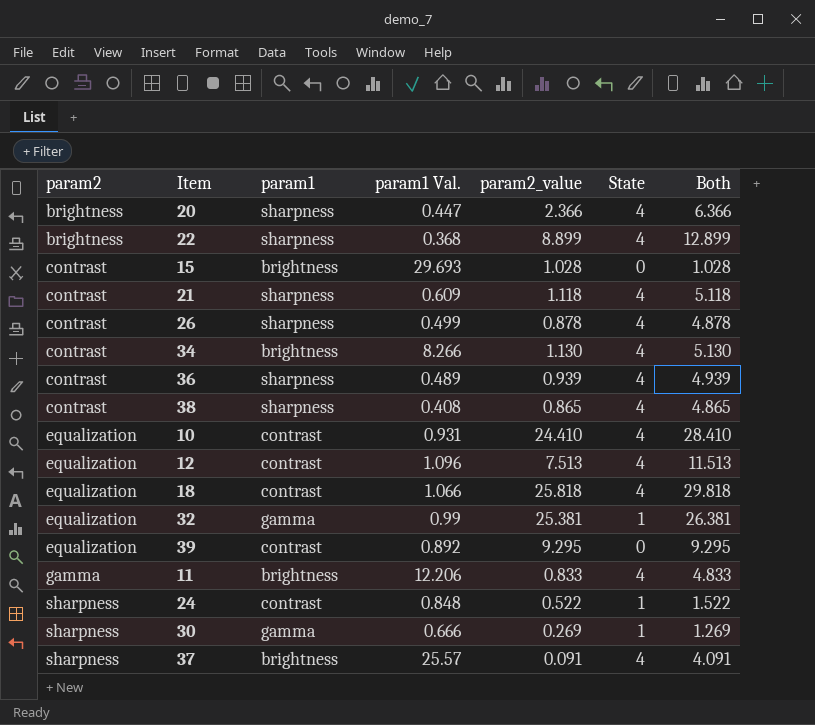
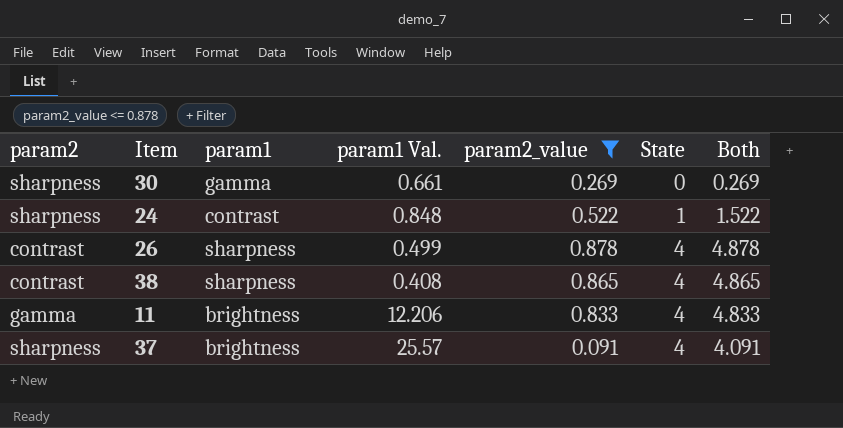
filter: none -> param2_value <= 0.878
row order: param2 ascending -> State ascending
30 | param1 Val.: 0.666 -> 0.661
30 | State: 1 -> 0
30 | Both: 1.269 -> 0.269

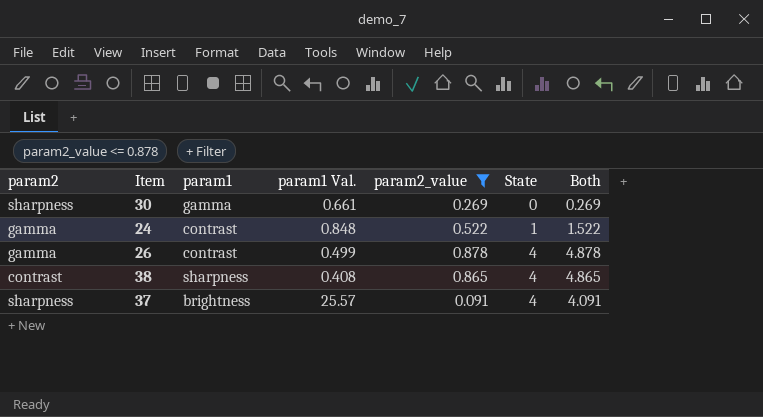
row 11: gamma | brightness | 12.206 | 0.833 | 4 | 4.833 -> none
24 | param2: sharpness -> gamma
26 | param2: contrast -> gamma
26 | param1: sharpness -> contrast

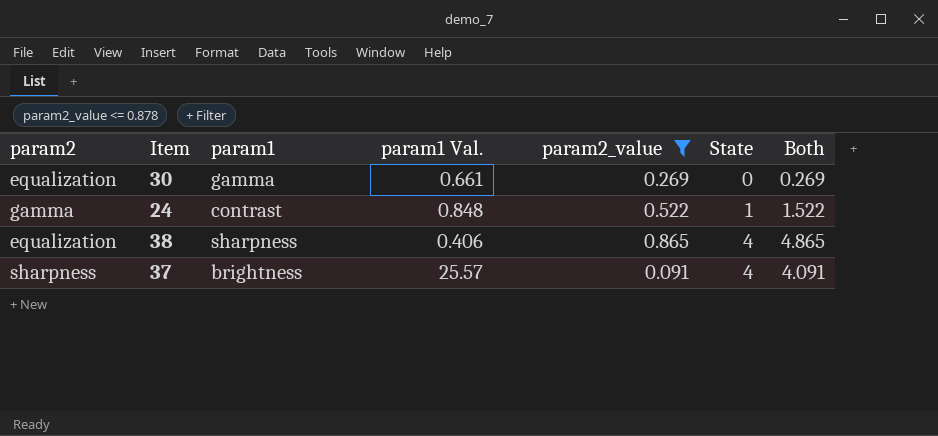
row 26: gamma | contrast | 0.499 | 0.878 | 4 | 4.878 -> none
30 | param2: sharpness -> equalization
38 | param2: contrast -> equalization
38 | param1 Val.: 0.408 -> 0.406

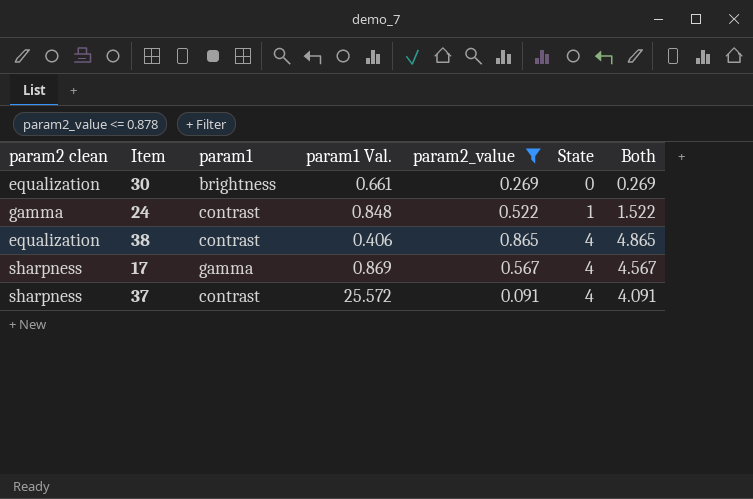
column name: param2 -> param2 clean
30 | param1: gamma -> brightness
38 | param1: sharpness -> contrast
row 17: none -> sharpness | gamma | 0.869 | 0.567 | 4 | 4.567
37 | param1: brightness -> contrast
37 | param1 Val.: 25.57 -> 25.572

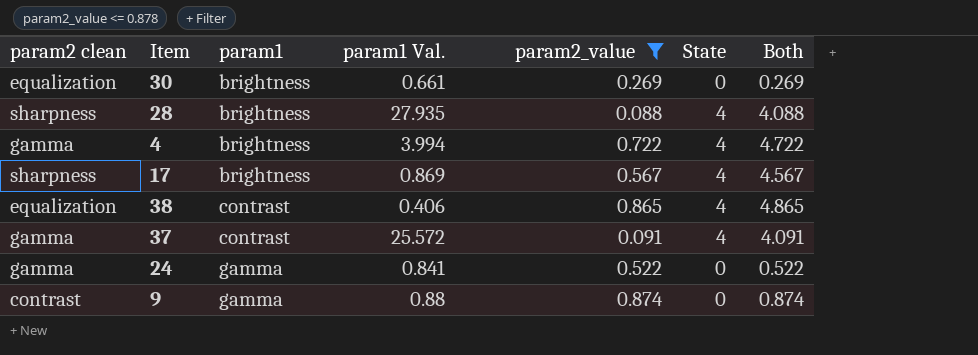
row order: State ascending -> param1 ascending
row 28: none -> sharpness | brightness | 27.935 | 0.088 | 4 | 4.088
row 4: none -> gamma | brightness | 3.994 | 0.722 | 4 | 4.722
17 | param1: gamma -> brightness
37 | param2 clean: sharpness -> gamma
24 | param1: contrast -> gamma
24 | param1 Val.: 0.848 -> 0.841
24 | State: 1 -> 0
24 | Both: 1.522 -> 0.522
row 9: none -> contrast | gamma | 0.88 | 0.874 | 0 | 0.874

